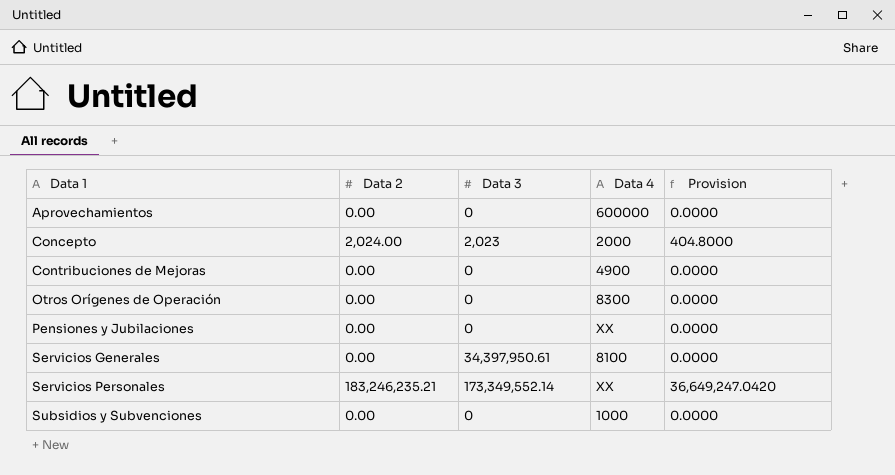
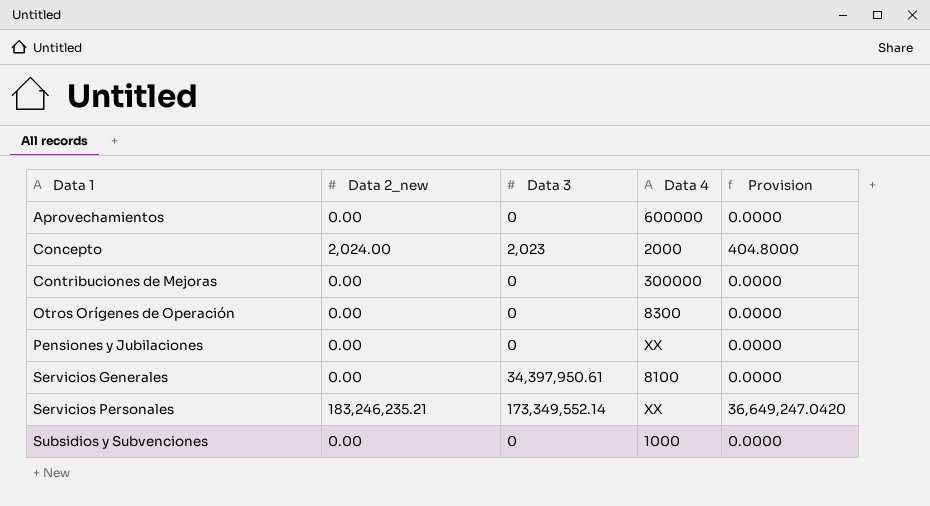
column name: Data 2 -> Data 2_new
Contribuciones de Mejoras | Data 4: 4900 -> 300000

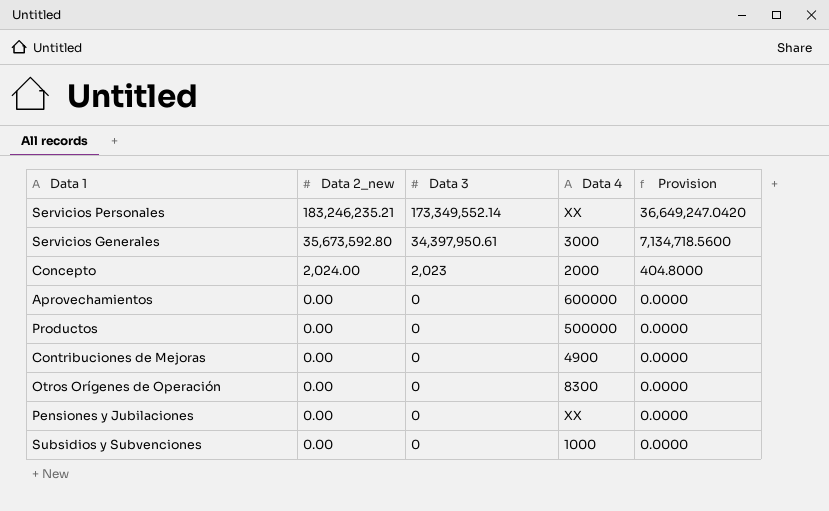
row order: Data 1 ascending -> Data 2_new descending
Servicios Generales | Data 2_new: 0.00 -> 35,673,592.80
Servicios Generales | Data 4: 8100 -> 3000
Servicios Generales | Provision: 0.0000 -> 7,134,718.5600
row Productos: none -> 0.00 | 0 | 500000 | 0.0000
Contribuciones de Mejoras | Data 4: 300000 -> 4900

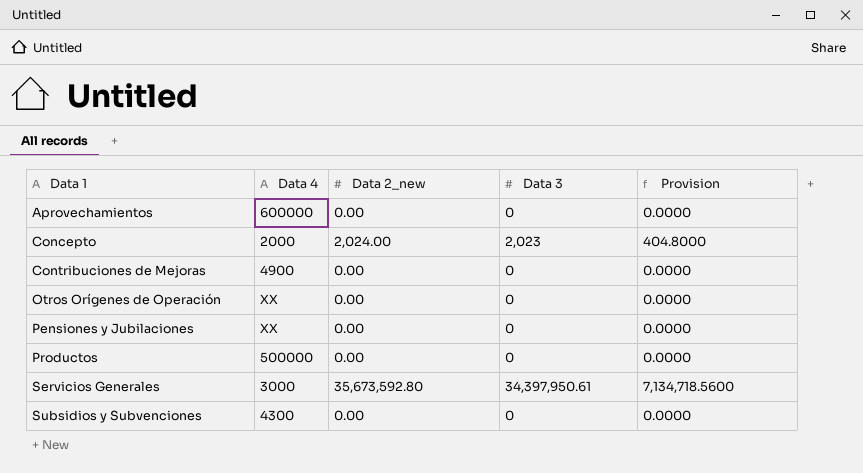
row order: Data 2_new descending -> Data 1 ascending
column Data 4 | position: 4 -> 2
row Servicios Personales: 183,246,235.21 | 173,349,552.14 | XX | 36,649,247.0420 -> none
Otros Orígenes de Operación | Data 4: 8300 -> XX
Subsidios y Subvenciones | Data 4: 1000 -> 4300

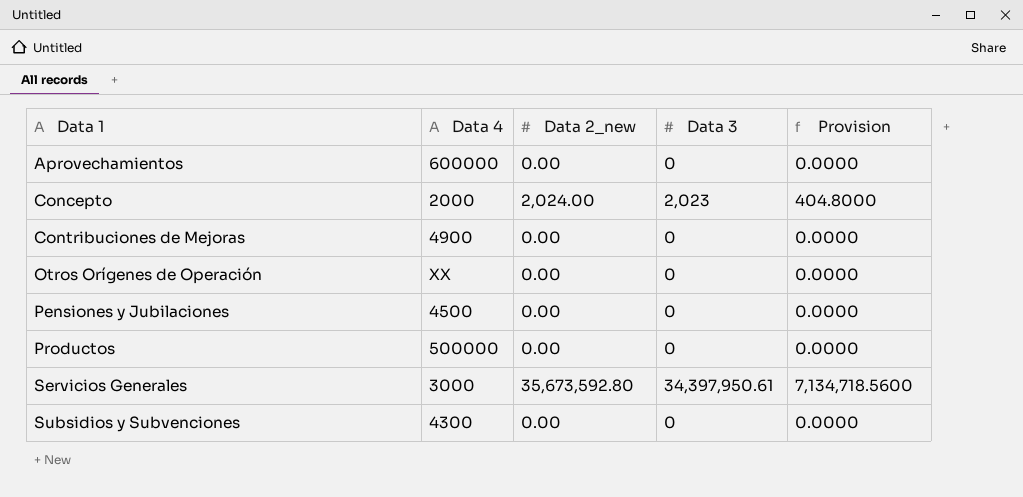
Pensiones y Jubilaciones | Data 4: XX -> 4500

